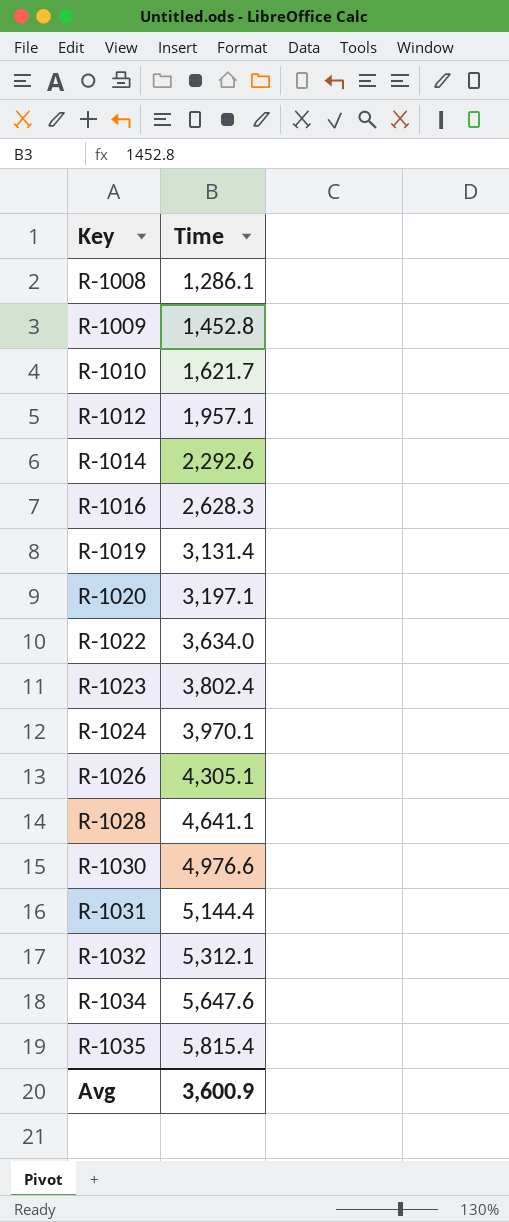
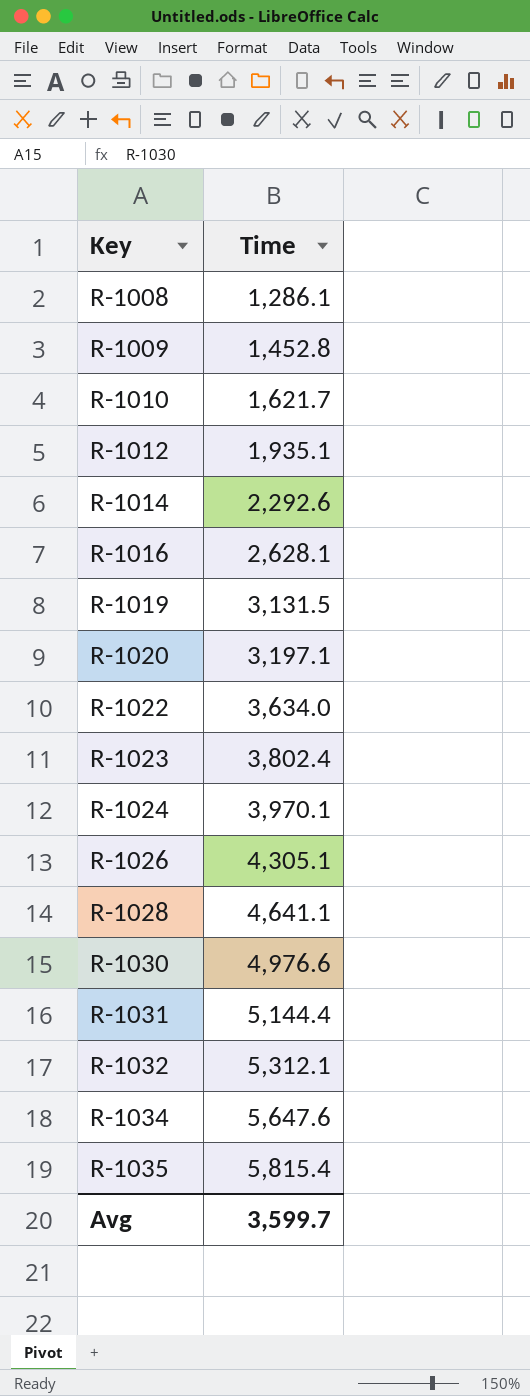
R-1012 | Time: 1,957.1 -> 1,935.1
R-1016 | Time: 2,628.3 -> 2,628.1
R-1019 | Time: 3,131.4 -> 3,131.5
Avg | Time: 3,600.9 -> 3,599.7

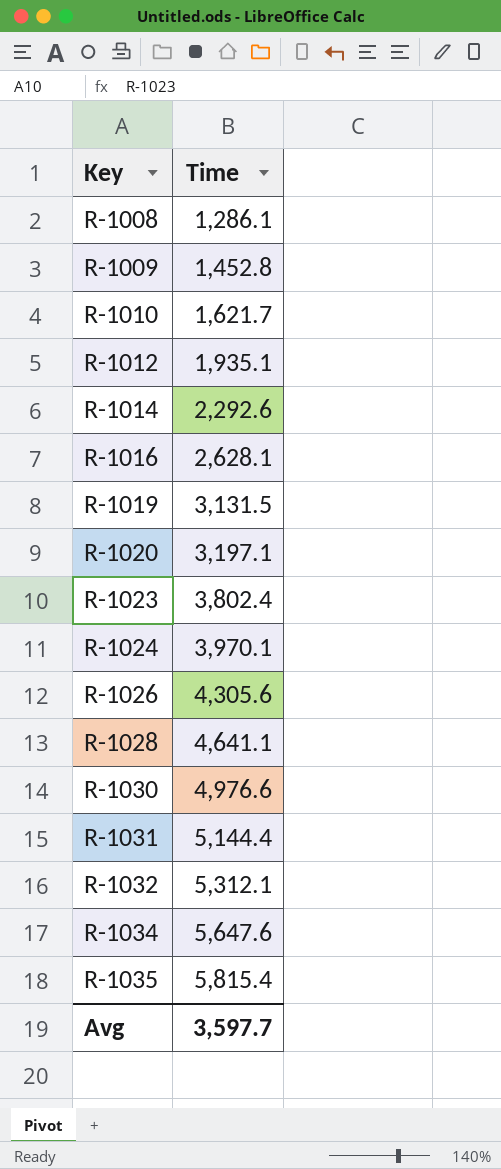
row R-1022: 3,634.0 -> none
R-1026 | Time: 4,305.1 -> 4,305.6
Avg | Time: 3,599.7 -> 3,597.7

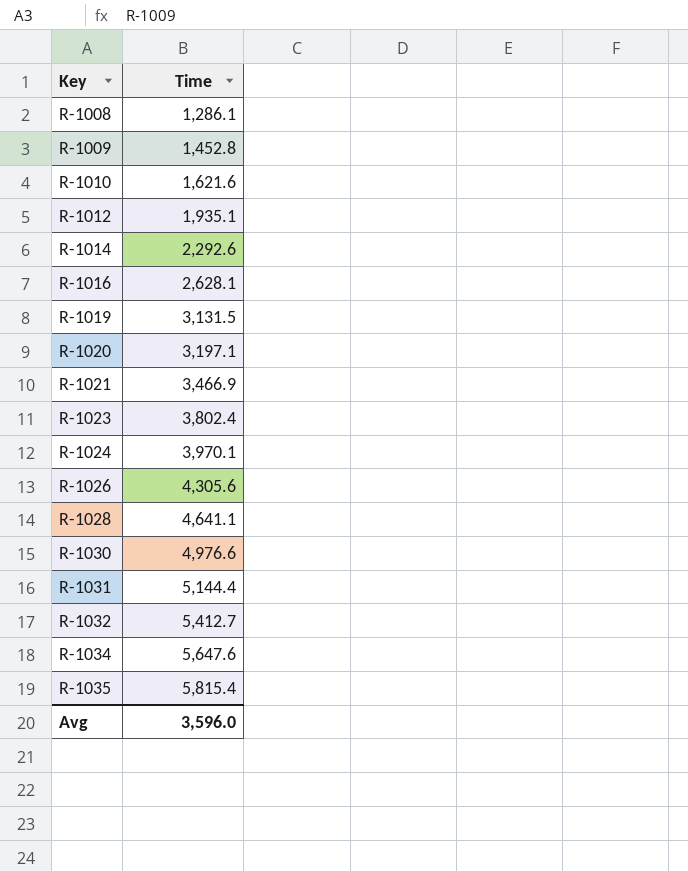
R-1010 | Time: 1,621.7 -> 1,621.6
row R-1021: none -> 3,466.9
R-1032 | Time: 5,312.1 -> 5,412.7
Avg | Time: 3,597.7 -> 3,596.0

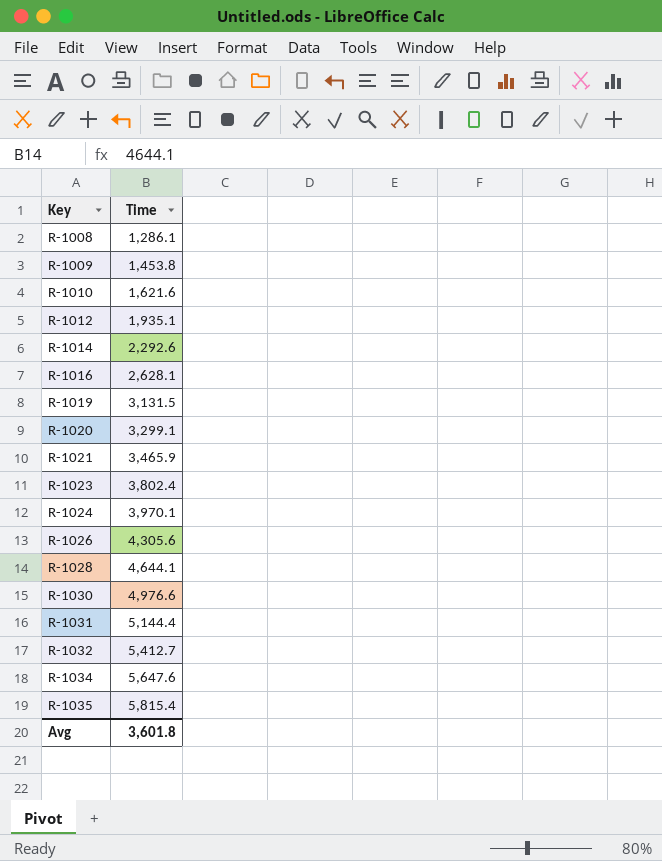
R-1009 | Time: 1,452.8 -> 1,453.8
R-1020 | Time: 3,197.1 -> 3,299.1
R-1021 | Time: 3,466.9 -> 3,465.9
R-1028 | Time: 4,641.1 -> 4,644.1
Avg | Time: 3,596.0 -> 3,601.8

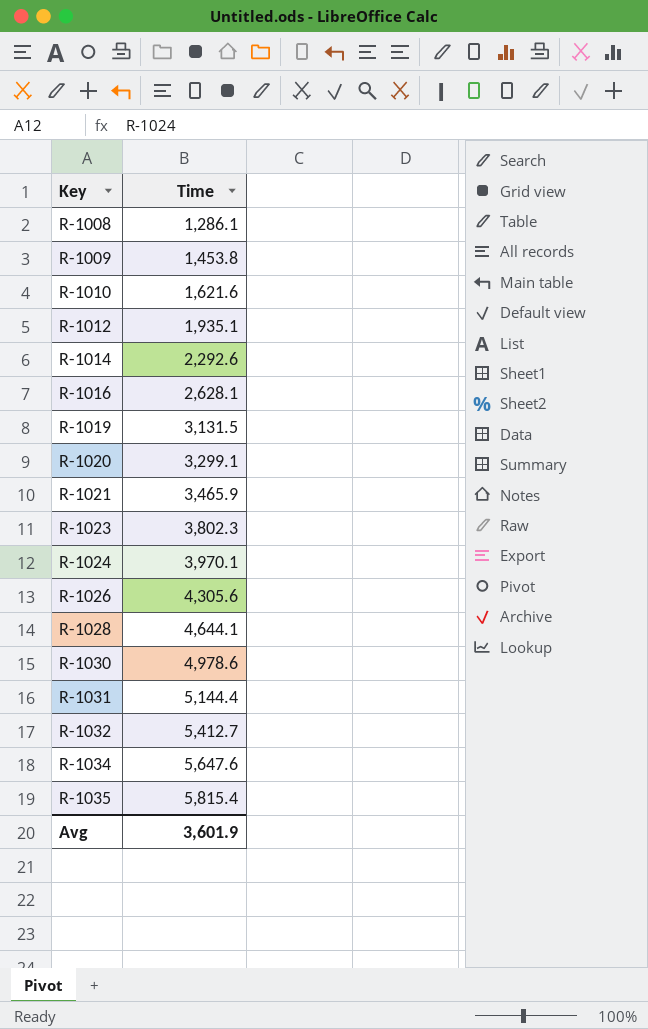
R-1023 | Time: 3,802.4 -> 3,802.3
R-1030 | Time: 4,976.6 -> 4,978.6
Avg | Time: 3,601.8 -> 3,601.9

